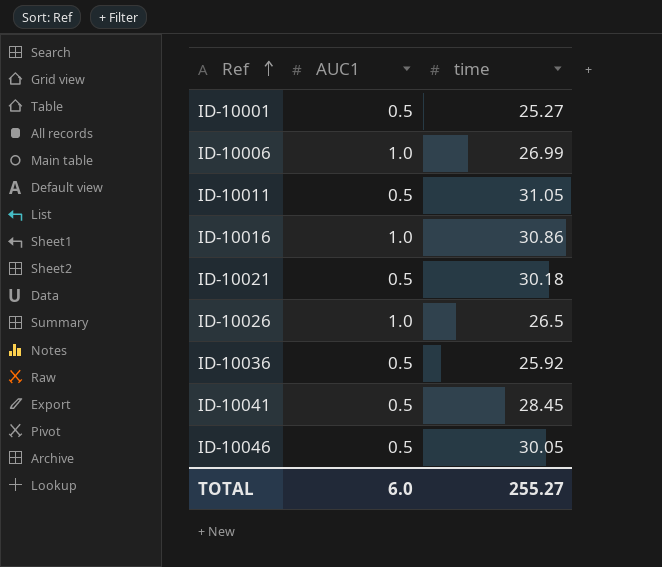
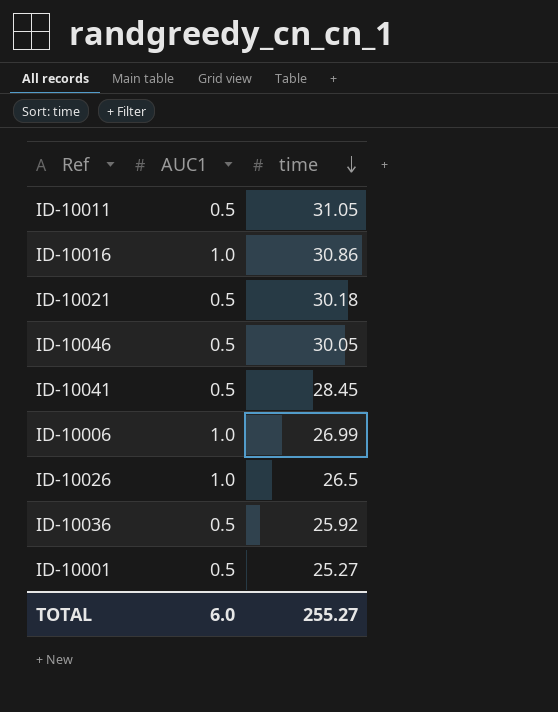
row order: Ref ascending -> time descending

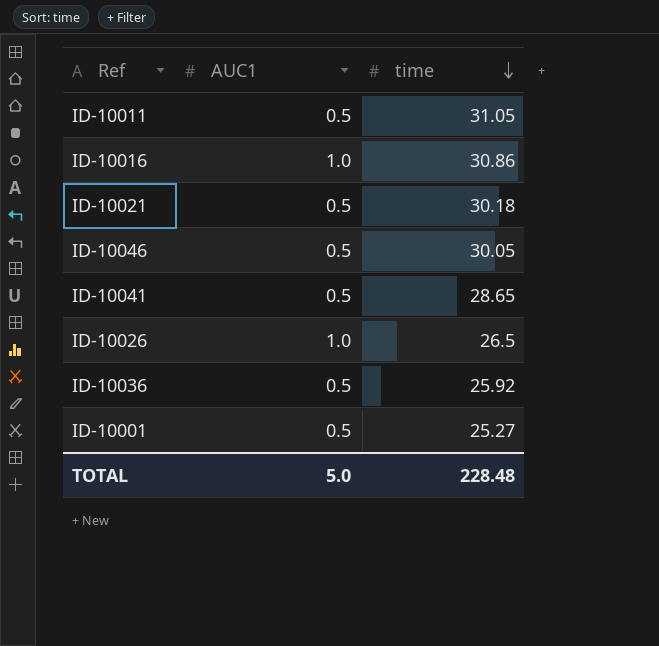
row ID-10006: 1.0 | 26.99 -> none
ID-10041 | time: 28.45 -> 28.65
TOTAL | AUC1: 6.0 -> 5.0
TOTAL | time: 255.27 -> 228.48

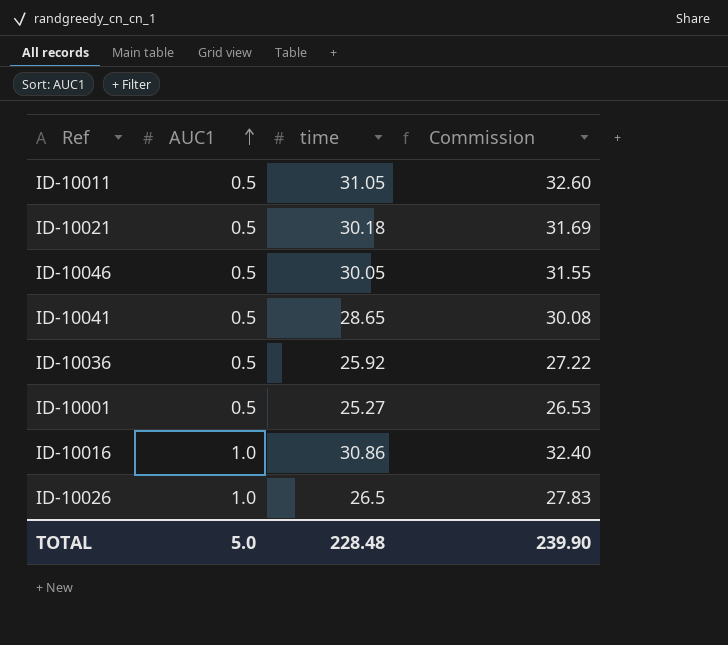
row order: time descending -> AUC1 ascending
column Commission | formula: none -> [time] * 1.05

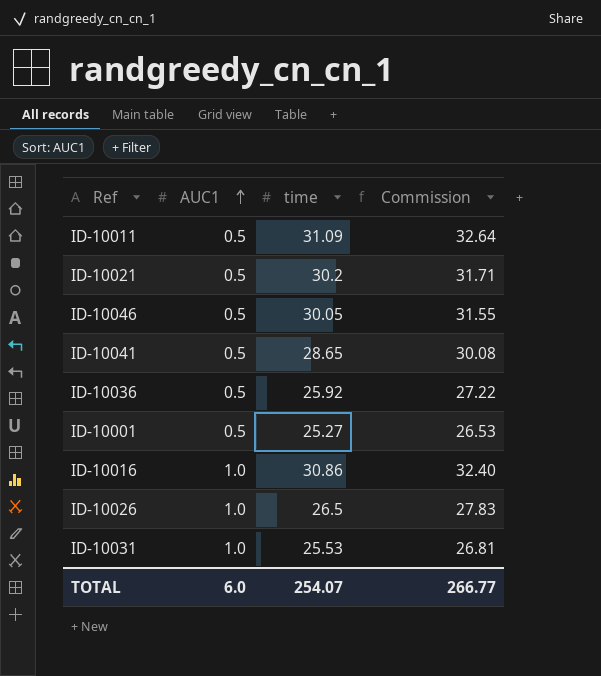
ID-10011 | time: 31.05 -> 31.09
ID-10011 | Commission: 32.60 -> 32.64
ID-10021 | time: 30.18 -> 30.2
ID-10021 | Commission: 31.69 -> 31.71
row ID-10031: none -> 1.0 | 25.53 | 26.81
TOTAL | AUC1: 5.0 -> 6.0
TOTAL | time: 228.48 -> 254.07
TOTAL | Commission: 239.90 -> 266.77

